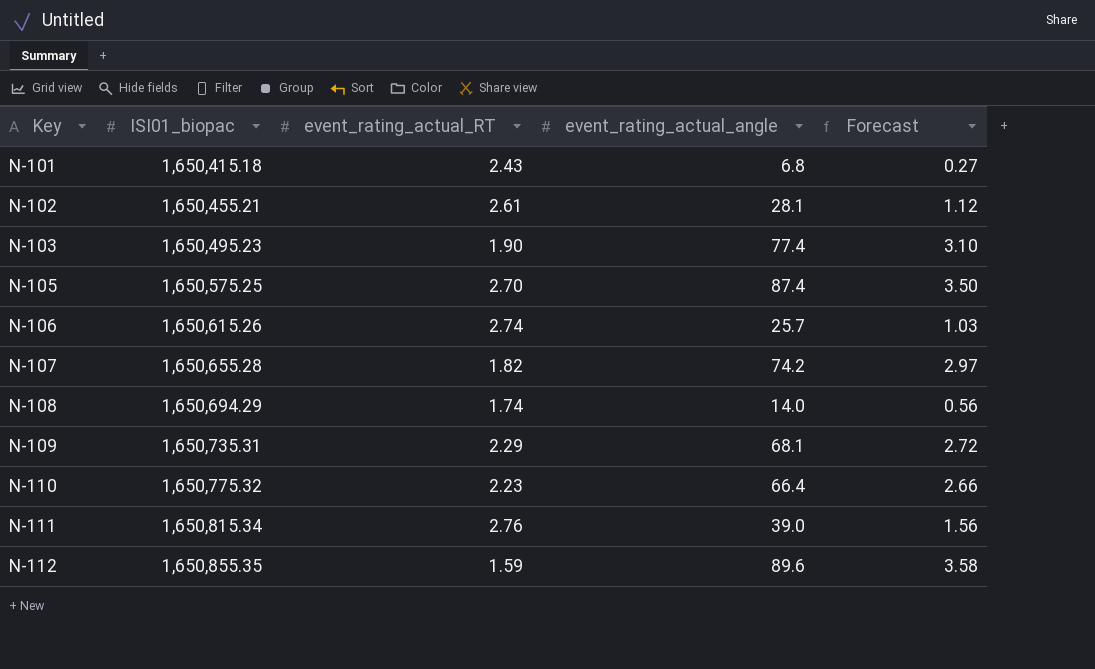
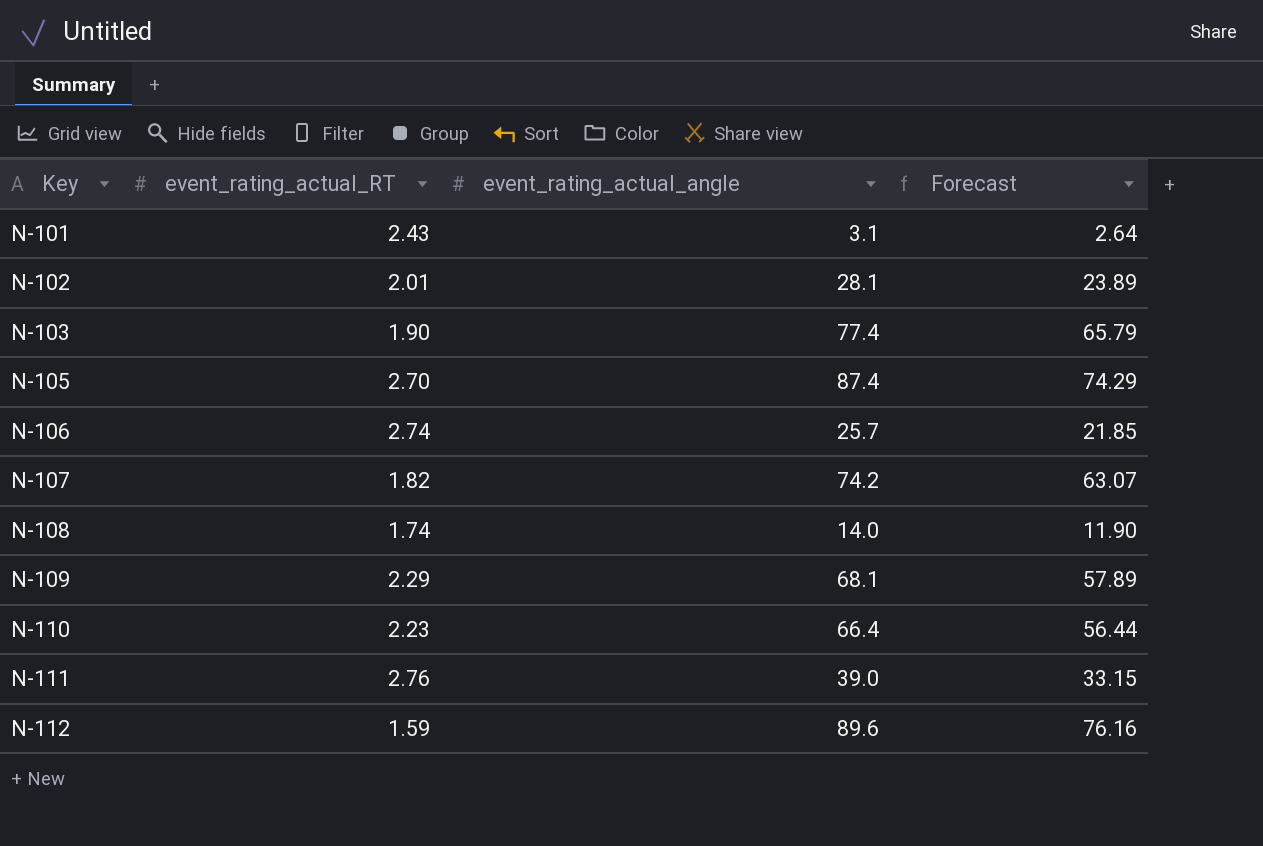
column ISI01_biopac | position: 2 -> none
column Forecast | formula: [event_rating_actual_angle] * 0.04 -> [event_rating_actual_angle] * 0.85
N-101 | event_rating_actual_angle: 6.8 -> 3.1
N-102 | event_rating_actual_RT: 2.61 -> 2.01

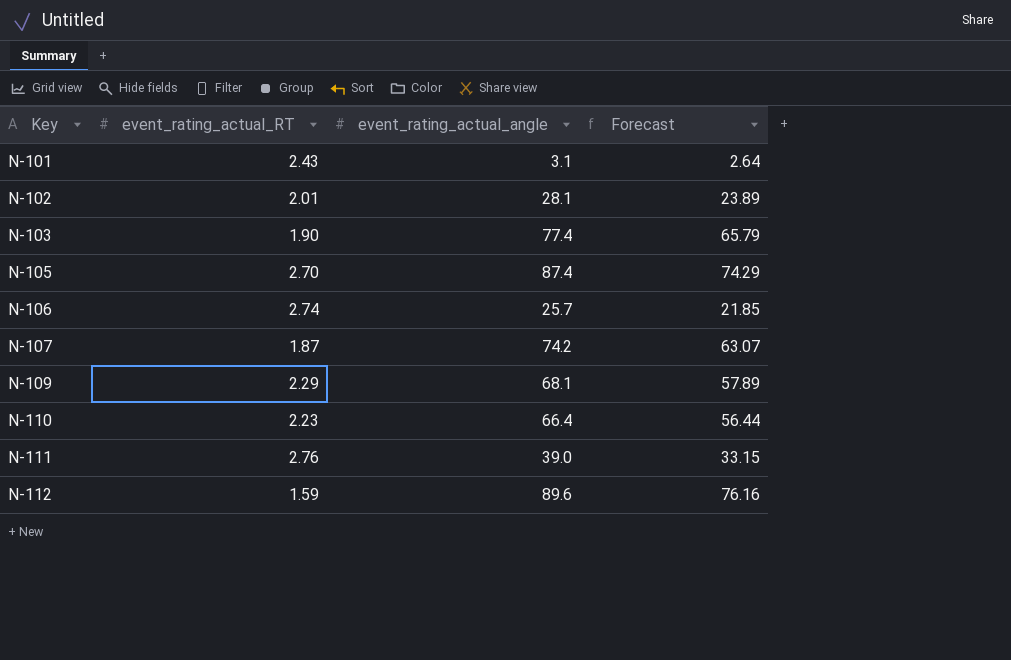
row N-108: 1.74 | 14.0 | 11.90 -> none
N-107 | event_rating_actual_RT: 1.82 -> 1.87

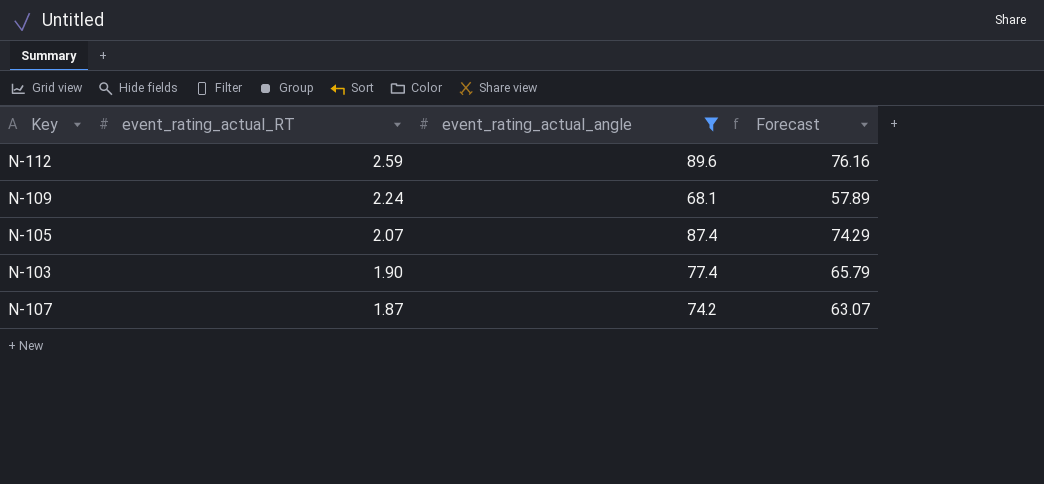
filter: none -> event_rating_actual_angle >= 68.1
row order: Key ascending -> event_rating_actual_RT descending
N-112 | event_rating_actual_RT: 1.59 -> 2.59
N-109 | event_rating_actual_RT: 2.29 -> 2.24
N-105 | event_rating_actual_RT: 2.70 -> 2.07

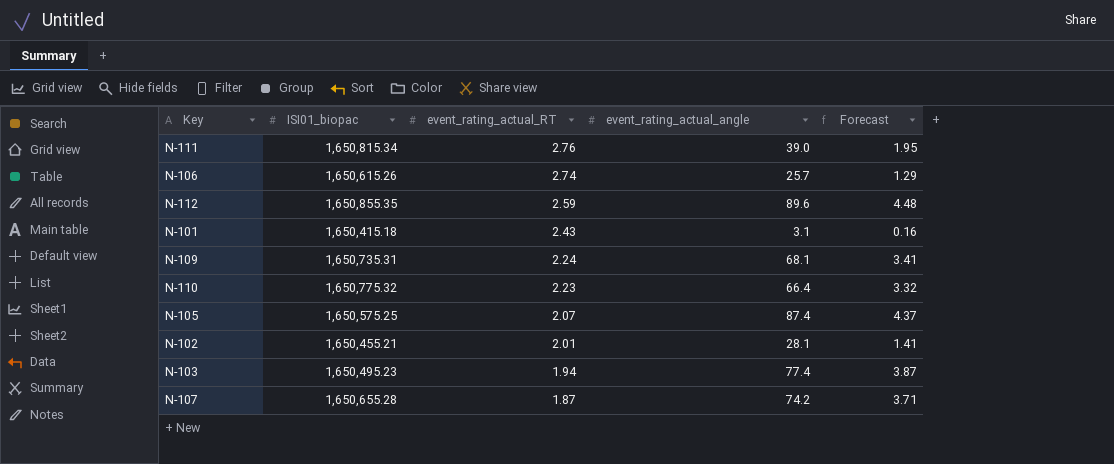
filter: event_rating_actual_angle >= 68.1 -> none
column ISI01_biopac | position: none -> 2
column Forecast | formula: [event_rating_actual_angle] * 0.85 -> [event_rating_actual_angle] * 0.05
N-103 | event_rating_actual_RT: 1.90 -> 1.94

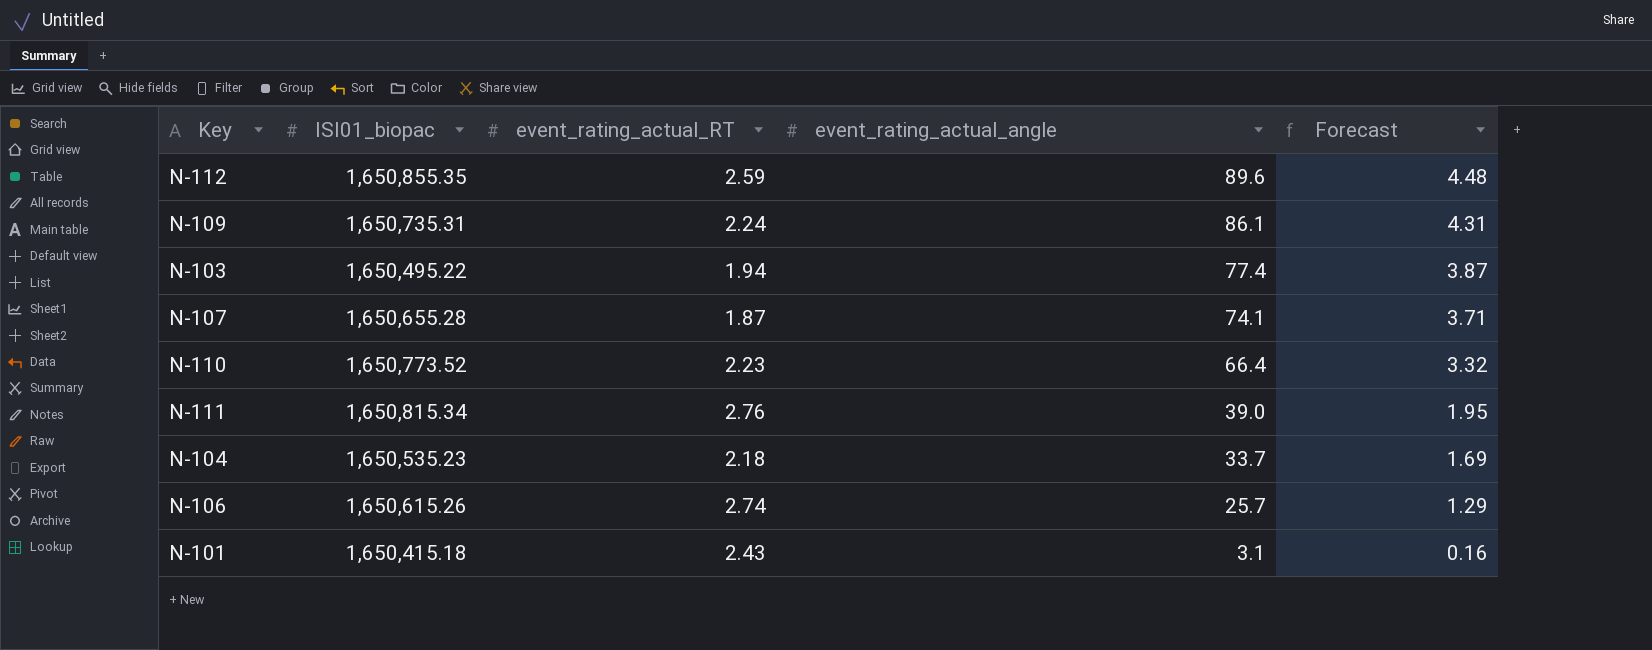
row order: event_rating_actual_RT descending -> event_rating_actual_angle descending
row N-105: 1,650,575.25 | 2.07 | 87.4 | 4.37 -> none
row N-102: 1,650,455.21 | 2.01 | 28.1 | 1.41 -> none
N-109 | event_rating_actual_angle: 68.1 -> 86.1
N-109 | Forecast: 3.41 -> 4.31
N-103 | ISI01_biopac: 1,650,495.23 -> 1,650,495.22
N-107 | event_rating_actual_angle: 74.2 -> 74.1
N-110 | ISI01_biopac: 1,650,775.32 -> 1,650,773.52
row N-104: none -> 1,650,535.23 | 2.18 | 33.7 | 1.69

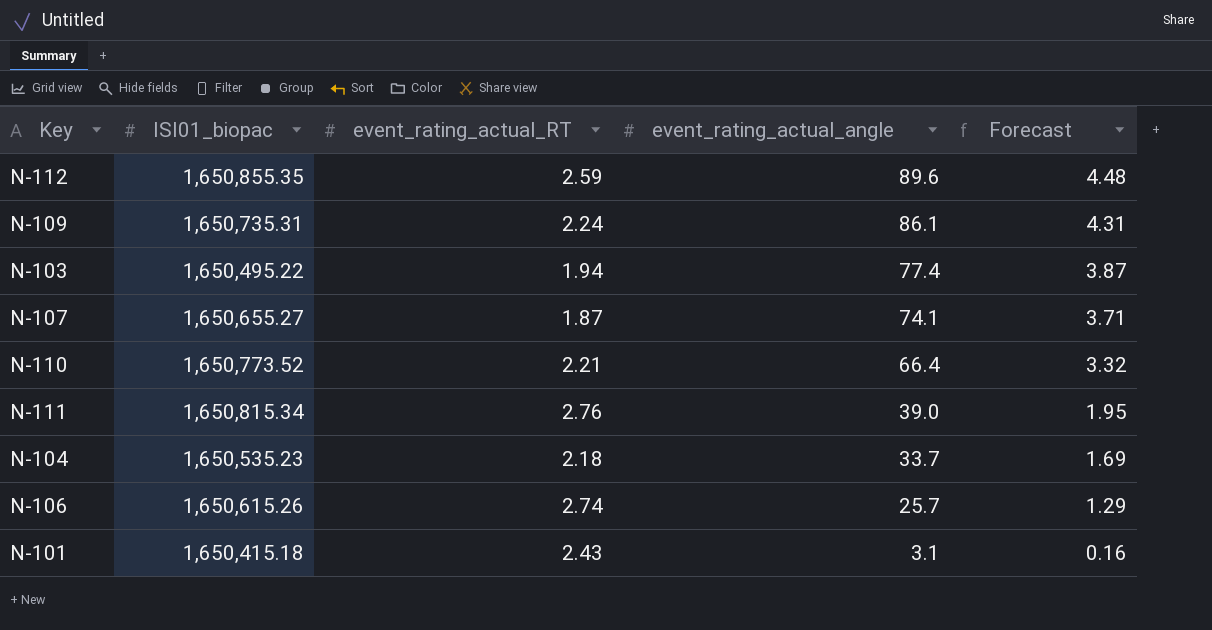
N-107 | ISI01_biopac: 1,650,655.28 -> 1,650,655.27
N-110 | event_rating_actual_RT: 2.23 -> 2.21

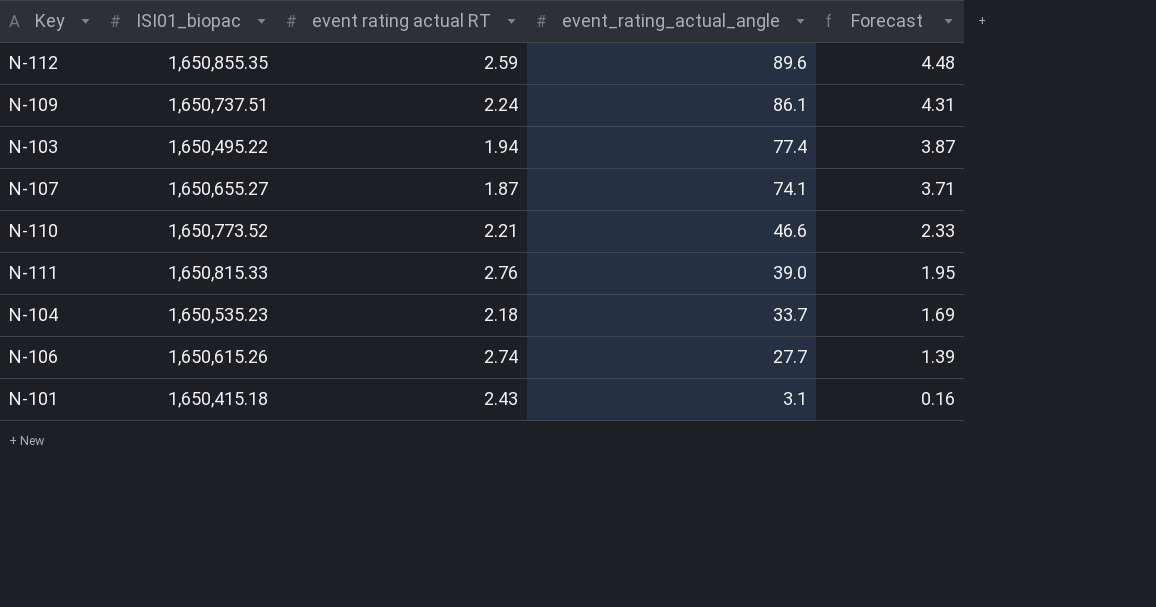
column name: event_rating_actual_RT -> event rating actual RT
N-109 | ISI01_biopac: 1,650,735.31 -> 1,650,737.51
N-110 | event_rating_actual_angle: 66.4 -> 46.6
N-110 | Forecast: 3.32 -> 2.33
N-111 | ISI01_biopac: 1,650,815.34 -> 1,650,815.33
N-106 | event_rating_actual_angle: 25.7 -> 27.7
N-106 | Forecast: 1.29 -> 1.39

